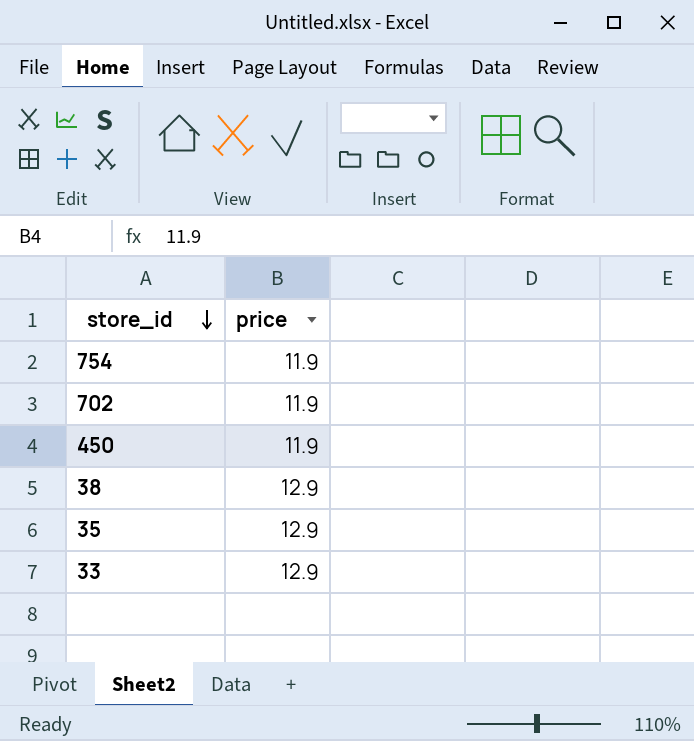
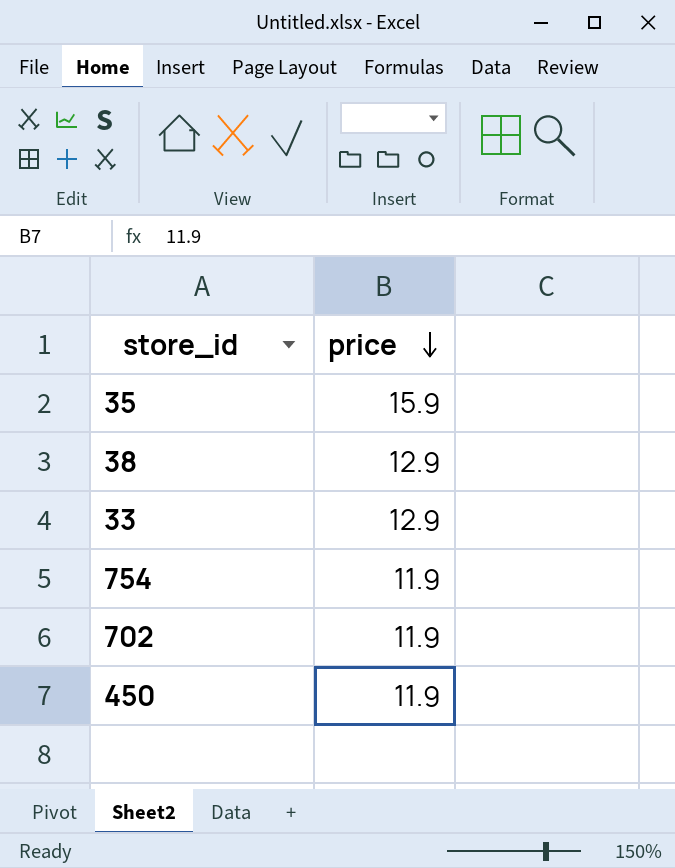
row order: store_id descending -> price descending
35 | price: 12.9 -> 15.9

